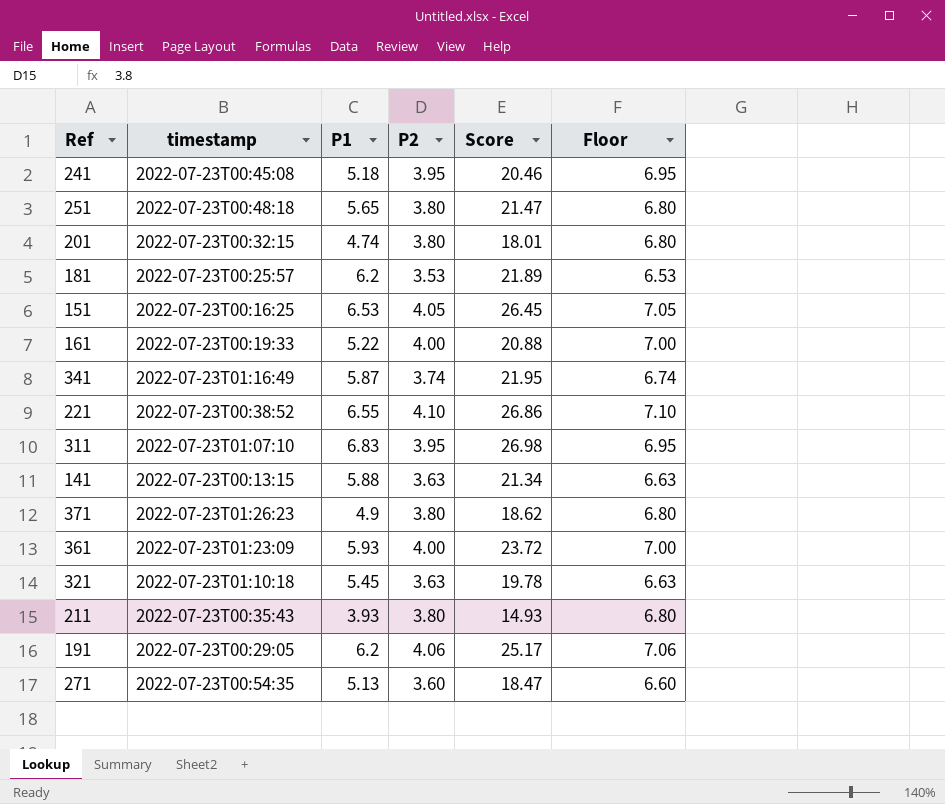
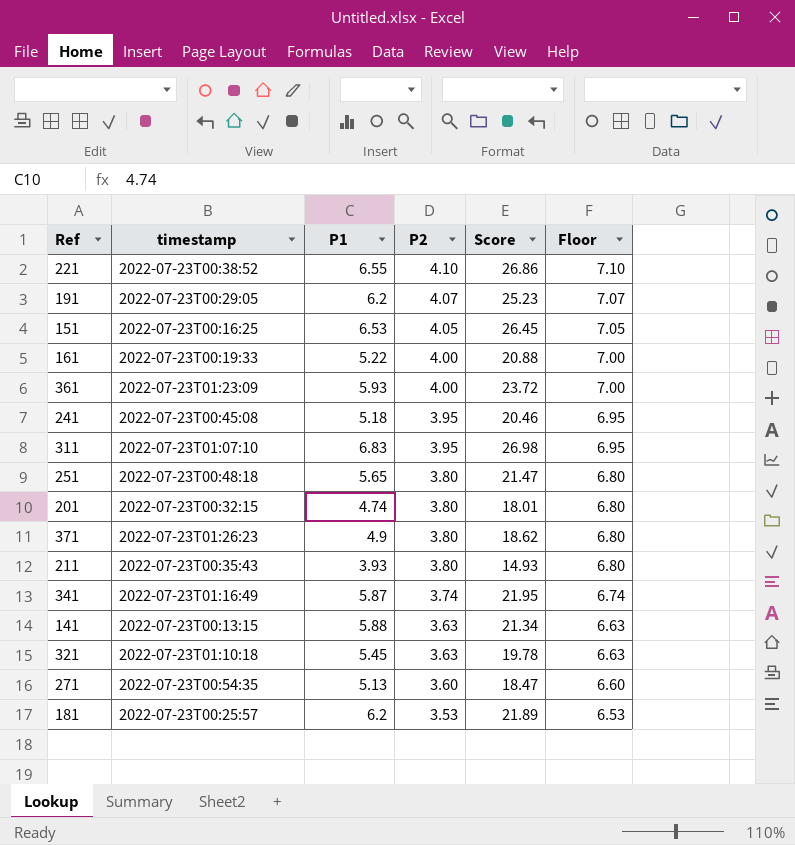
row order: none -> P2 descending
191 | P2: 4.06 -> 4.07
191 | Score: 25.17 -> 25.23
191 | Floor: 7.06 -> 7.07

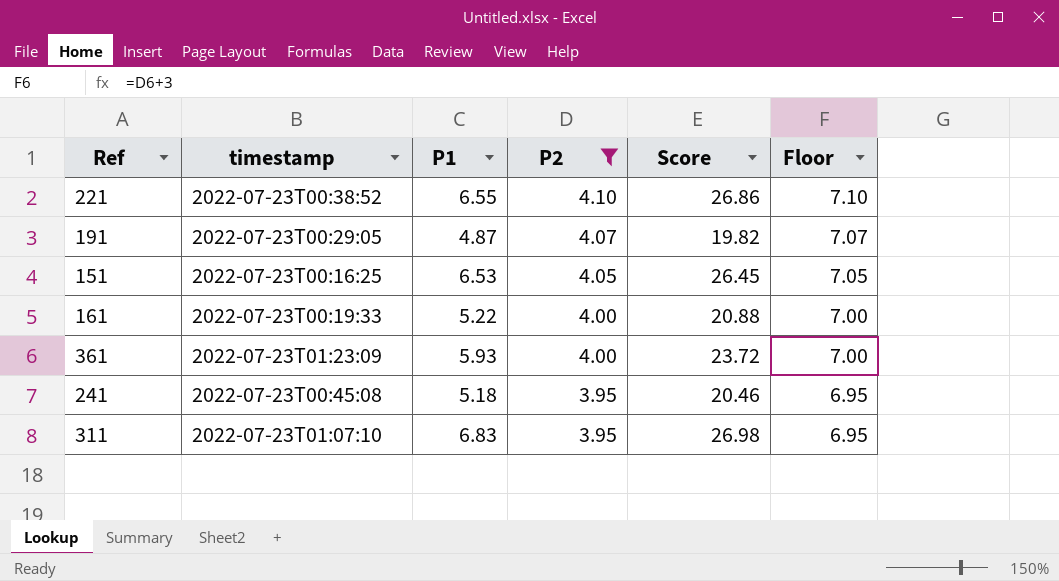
filter: none -> P2 >= 3.95
191 | P1: 6.2 -> 4.87
191 | Score: 25.23 -> 19.82

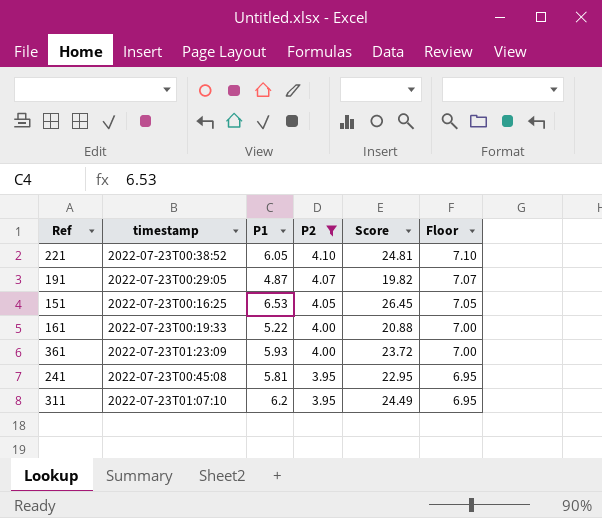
221 | P1: 6.55 -> 6.05
221 | Score: 26.86 -> 24.81
241 | P1: 5.18 -> 5.81
241 | Score: 20.46 -> 22.95
311 | P1: 6.83 -> 6.2
311 | Score: 26.98 -> 24.49

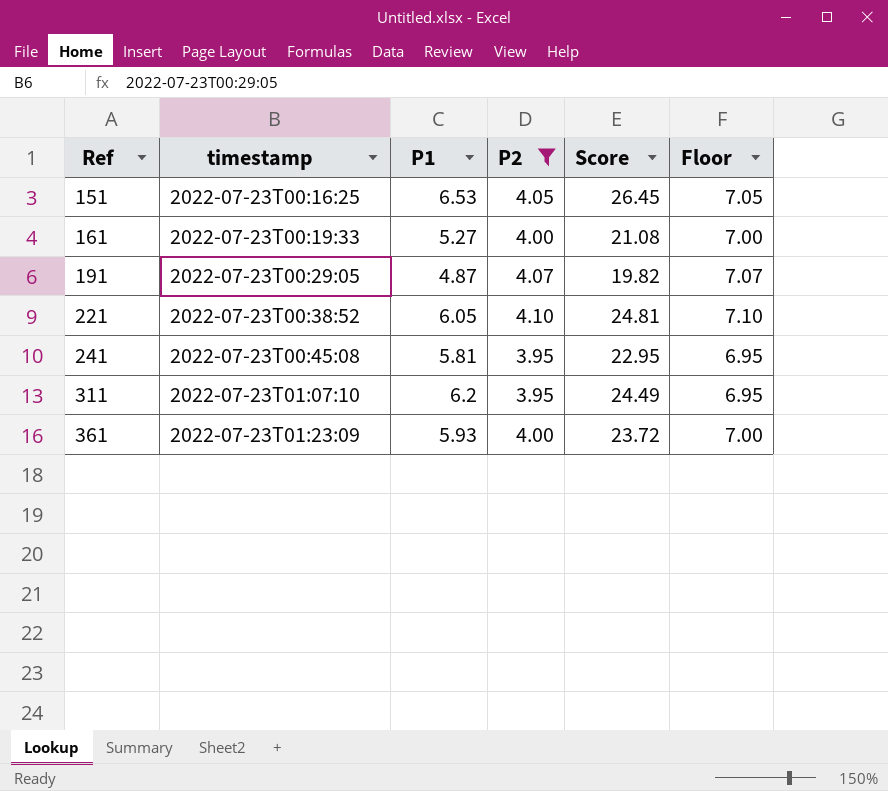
row order: P2 descending -> Ref ascending
161 | P1: 5.22 -> 5.27
161 | Score: 20.88 -> 21.08

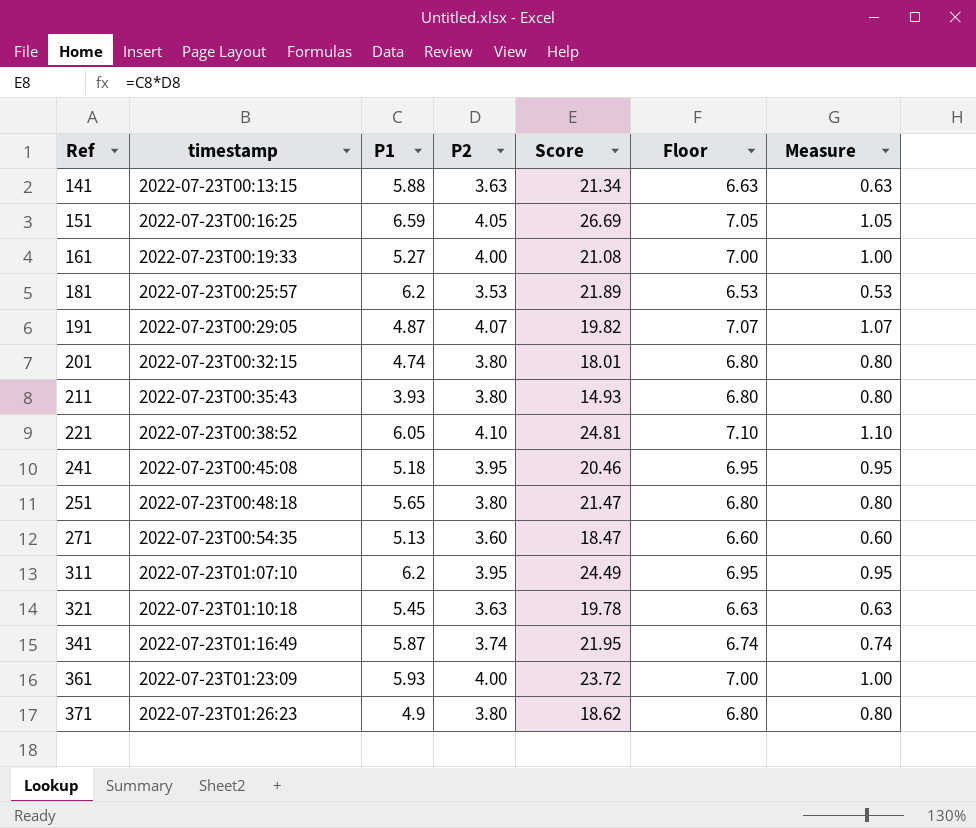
filter: P2 >= 3.95 -> none
column Measure | formula: none -> [P2] - 3
151 | P1: 6.53 -> 6.59
151 | Score: 26.45 -> 26.69
241 | P1: 5.81 -> 5.18
241 | Score: 22.95 -> 20.46

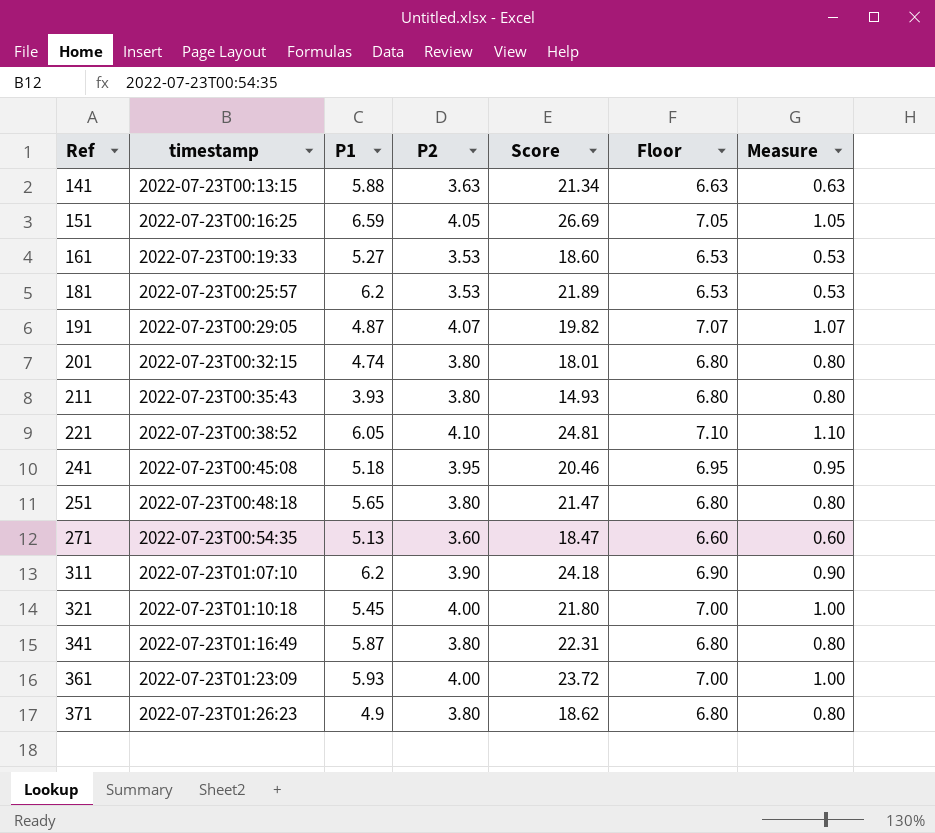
161 | P2: 4.00 -> 3.53
161 | Score: 21.08 -> 18.60
161 | Floor: 7.00 -> 6.53
161 | Measure: 1.00 -> 0.53
311 | P2: 3.95 -> 3.90
311 | Score: 24.49 -> 24.18
311 | Floor: 6.95 -> 6.90
311 | Measure: 0.95 -> 0.90
321 | P2: 3.63 -> 4.00
321 | Score: 19.78 -> 21.80
321 | Floor: 6.63 -> 7.00
321 | Measure: 0.63 -> 1.00
341 | P2: 3.74 -> 3.80
341 | Score: 21.95 -> 22.31
341 | Floor: 6.74 -> 6.80
341 | Measure: 0.74 -> 0.80

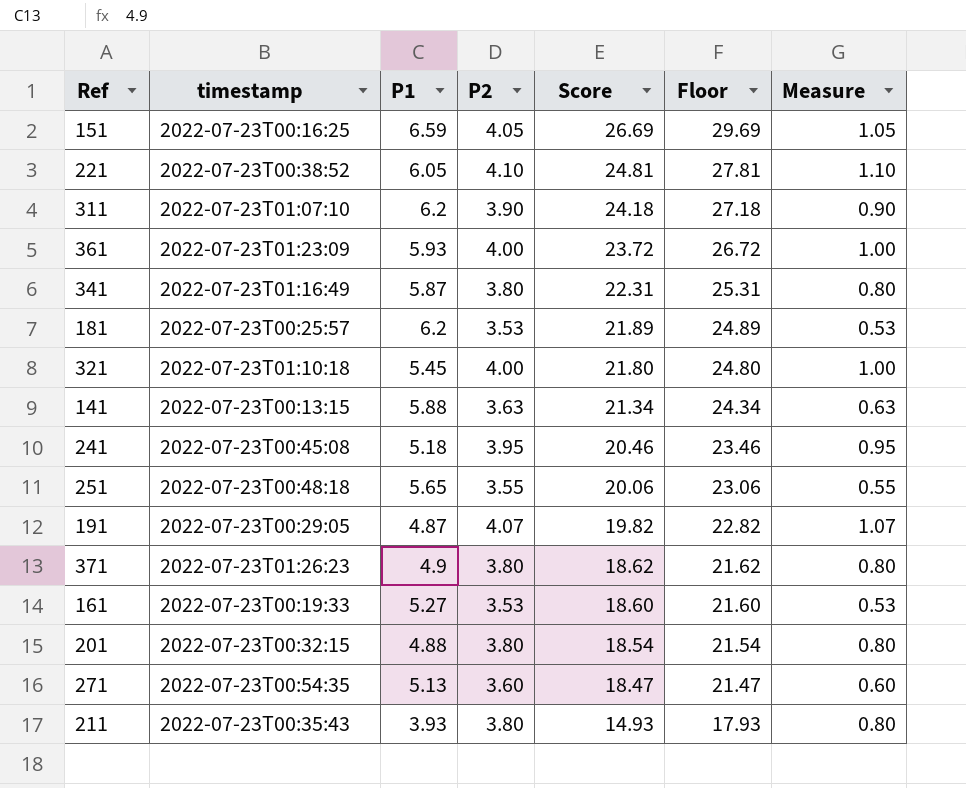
row order: Ref ascending -> Score descending
column Floor | formula: [P2] + 3 -> [Score] + 3
251 | P2: 3.80 -> 3.55
251 | Score: 21.47 -> 20.06
251 | Measure: 0.80 -> 0.55
201 | P1: 4.74 -> 4.88
201 | Score: 18.01 -> 18.54

